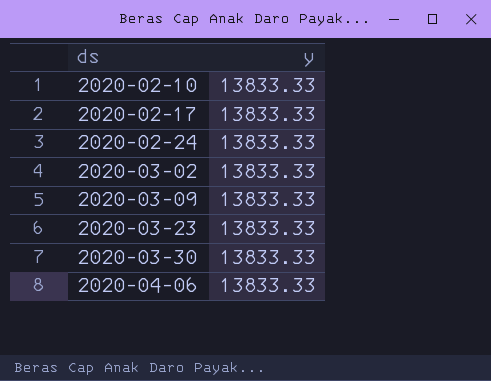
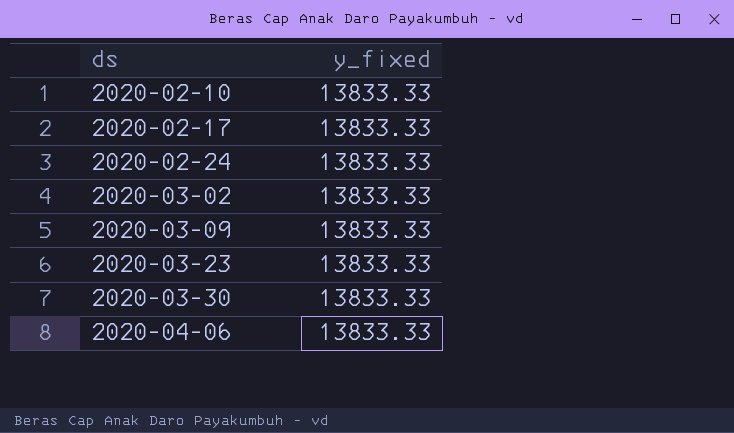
column name: y -> y_fixed

